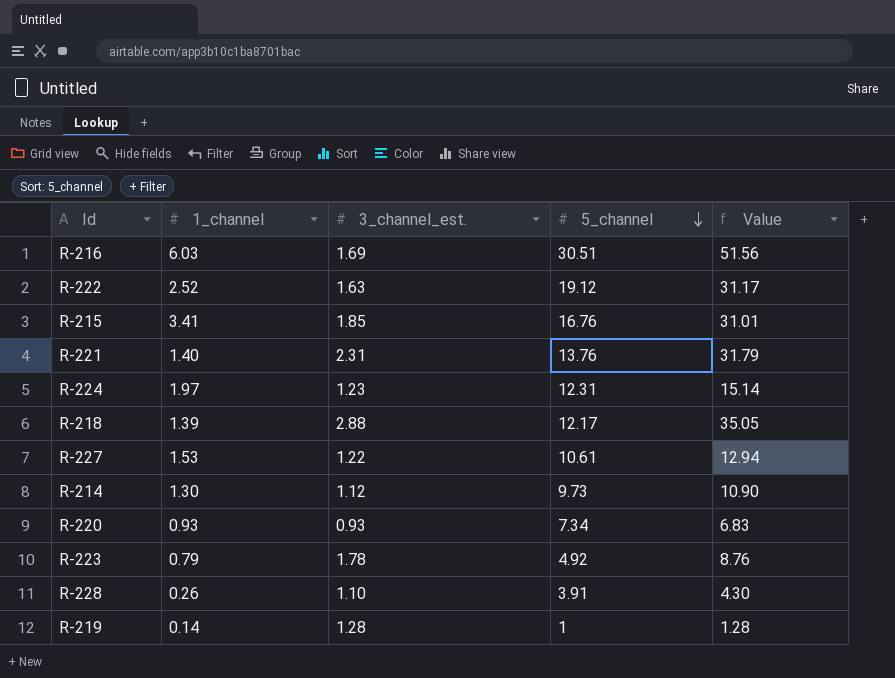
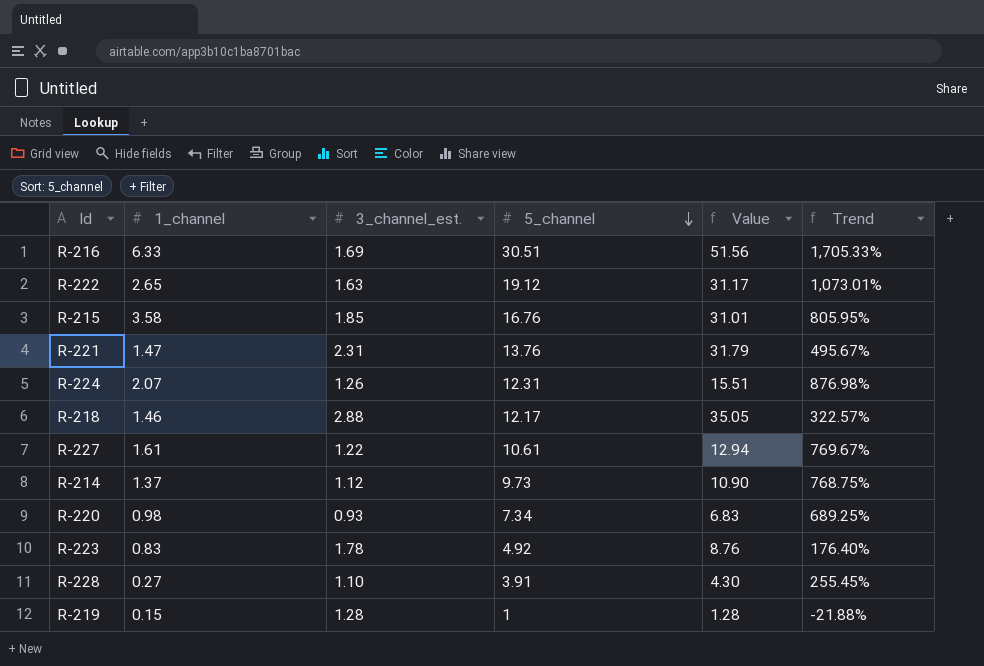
column Trend | formula: none -> ([5_channel] - [3_channel_est.]) / [3_channel_est.]
R-216 | 1_channel: 6.03 -> 6.33
R-222 | 1_channel: 2.52 -> 2.65
R-215 | 1_channel: 3.41 -> 3.58
R-221 | 1_channel: 1.40 -> 1.47
R-224 | 1_channel: 1.97 -> 2.07
R-224 | 3_channel_est.: 1.23 -> 1.26
R-224 | Value: 15.14 -> 15.51
R-218 | 1_channel: 1.39 -> 1.46
R-227 | 1_channel: 1.53 -> 1.61
R-214 | 1_channel: 1.30 -> 1.37
R-220 | 1_channel: 0.93 -> 0.98
R-223 | 1_channel: 0.79 -> 0.83
R-228 | 1_channel: 0.26 -> 0.27
R-219 | 1_channel: 0.14 -> 0.15

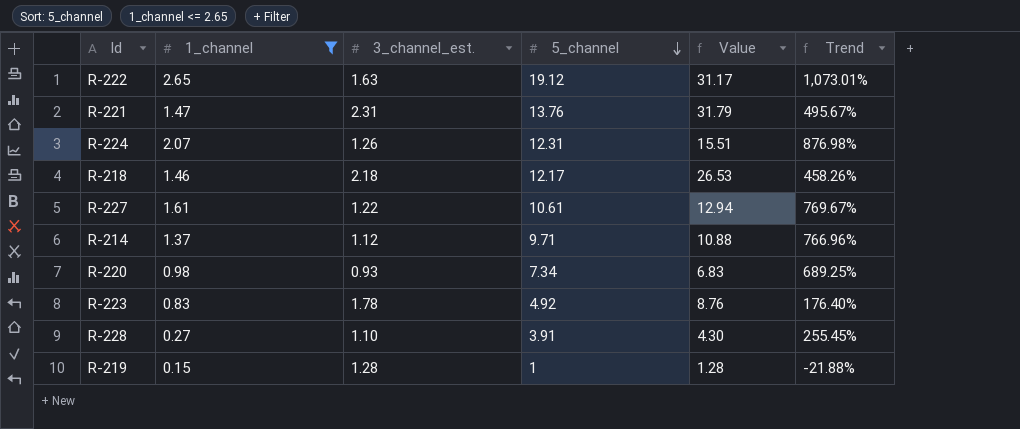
filter: none -> 1_channel <= 2.65
R-218 | 3_channel_est.: 2.88 -> 2.18
R-218 | Value: 35.05 -> 26.53
R-218 | Trend: 322.57% -> 458.26%
R-214 | 5_channel: 9.73 -> 9.71
R-214 | Value: 10.90 -> 10.88
R-214 | Trend: 768.75% -> 766.96%

